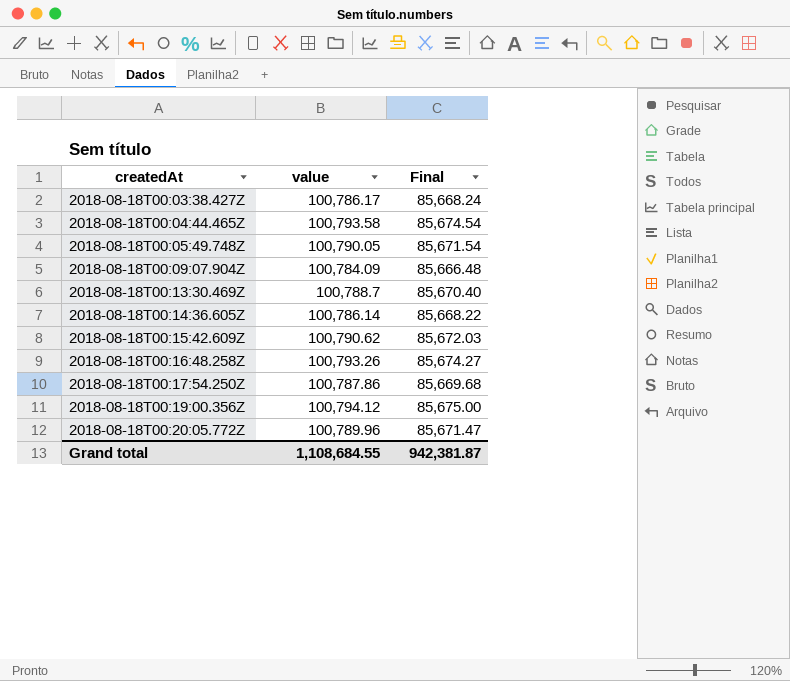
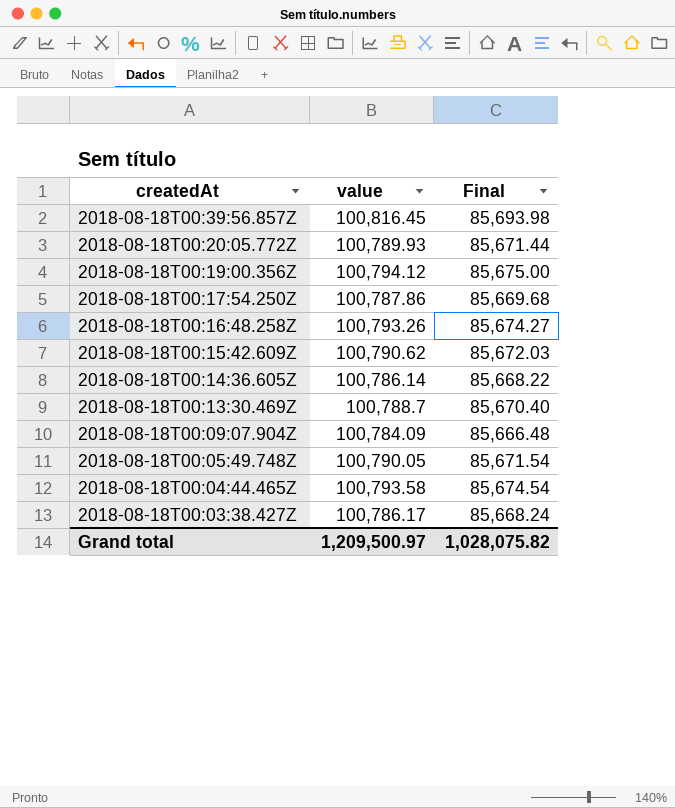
row order: createdAt ascending -> createdAt descending
row 2018-08-18T00:39:56.857Z: none -> 100,816.45 | 85,693.98
2018-08-18T00:20:05.772Z | value: 100,789.96 -> 100,789.93
2018-08-18T00:20:05.772Z | Final: 85,671.47 -> 85,671.44
Grand total | value: 1,108,684.55 -> 1,209,500.97
Grand total | Final: 942,381.87 -> 1,028,075.82

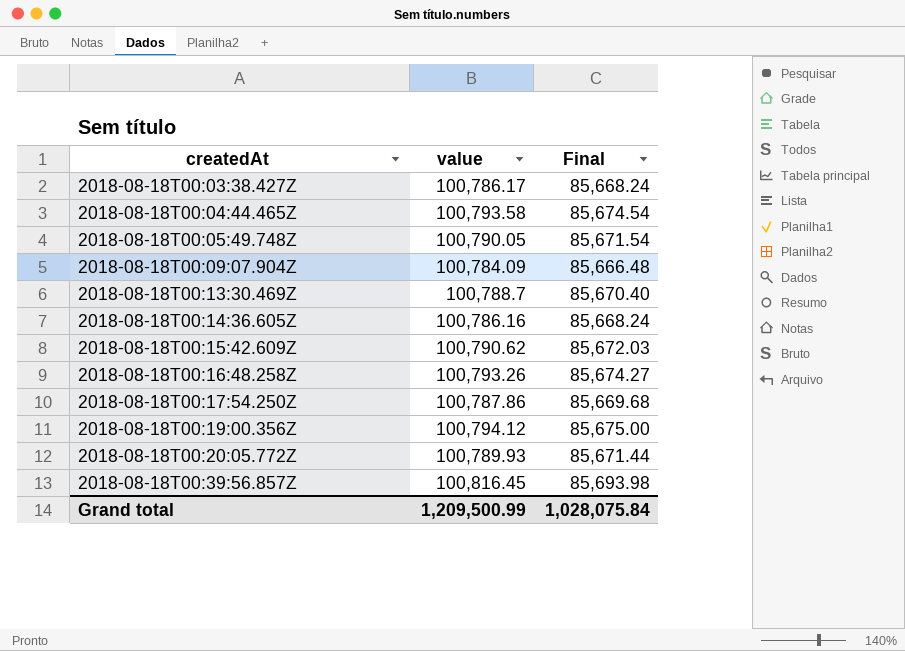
row order: createdAt descending -> createdAt ascending
2018-08-18T00:14:36.605Z | value: 100,786.14 -> 100,786.16
2018-08-18T00:14:36.605Z | Final: 85,668.22 -> 85,668.24
Grand total | value: 1,209,500.97 -> 1,209,500.99
Grand total | Final: 1,028,075.82 -> 1,028,075.84

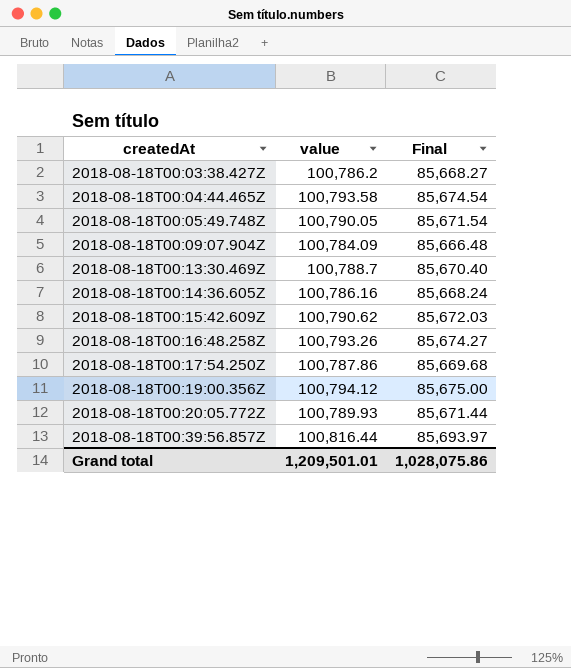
2018-08-18T00:03:38.427Z | value: 100,786.17 -> 100,786.2
2018-08-18T00:03:38.427Z | Final: 85,668.24 -> 85,668.27
2018-08-18T00:39:56.857Z | value: 100,816.45 -> 100,816.44
2018-08-18T00:39:56.857Z | Final: 85,693.98 -> 85,693.97
Grand total | value: 1,209,500.99 -> 1,209,501.01
Grand total | Final: 1,028,075.84 -> 1,028,075.86

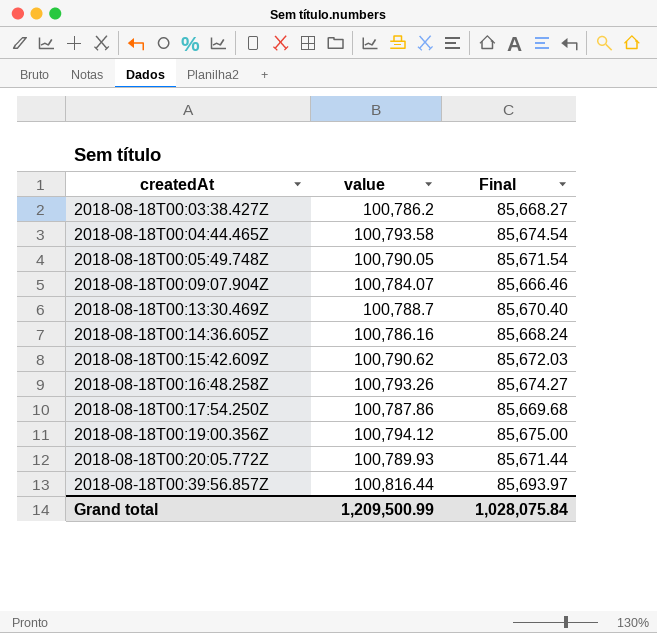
2018-08-18T00:09:07.904Z | value: 100,784.09 -> 100,784.07
2018-08-18T00:09:07.904Z | Final: 85,666.48 -> 85,666.46
Grand total | value: 1,209,501.01 -> 1,209,500.99
Grand total | Final: 1,028,075.86 -> 1,028,075.84

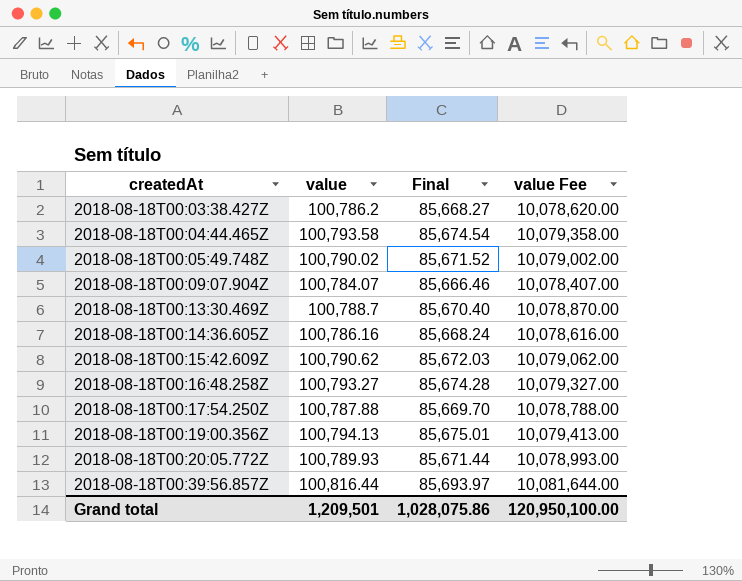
column value Fee | formula: none -> [value] * 100
2018-08-18T00:05:49.748Z | value: 100,790.05 -> 100,790.02
2018-08-18T00:05:49.748Z | Final: 85,671.54 -> 85,671.52
2018-08-18T00:16:48.258Z | value: 100,793.26 -> 100,793.27
2018-08-18T00:16:48.258Z | Final: 85,674.27 -> 85,674.28
2018-08-18T00:17:54.250Z | value: 100,787.86 -> 100,787.88
2018-08-18T00:17:54.250Z | Final: 85,669.68 -> 85,669.70
2018-08-18T00:19:00.356Z | value: 100,794.12 -> 100,794.13
2018-08-18T00:19:00.356Z | Final: 85,675.00 -> 85,675.01
Grand total | value: 1,209,500.99 -> 1,209,501
Grand total | Final: 1,028,075.84 -> 1,028,075.86

